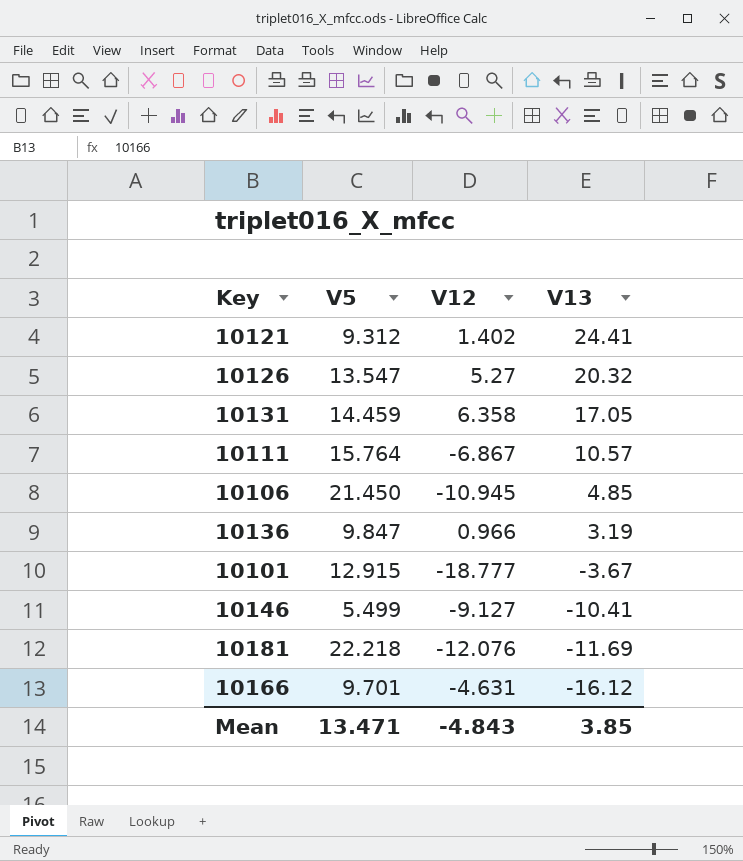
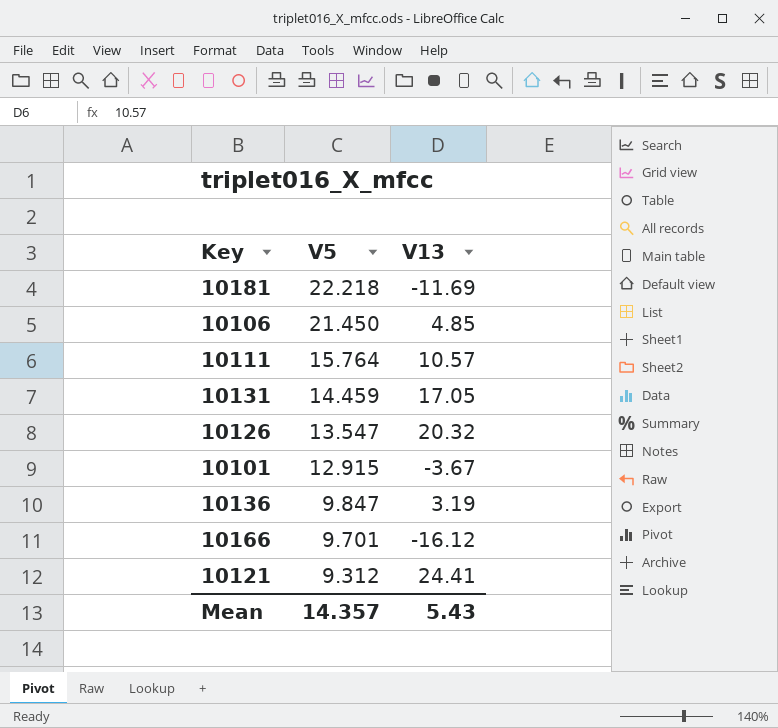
row order: V13 descending -> V5 descending
column V12 | position: 3 -> none
row 10146: 5.499 | -9.127 | -10.41 -> none
Mean | V5: 13.471 -> 14.357
Mean | V13: 3.85 -> 5.43

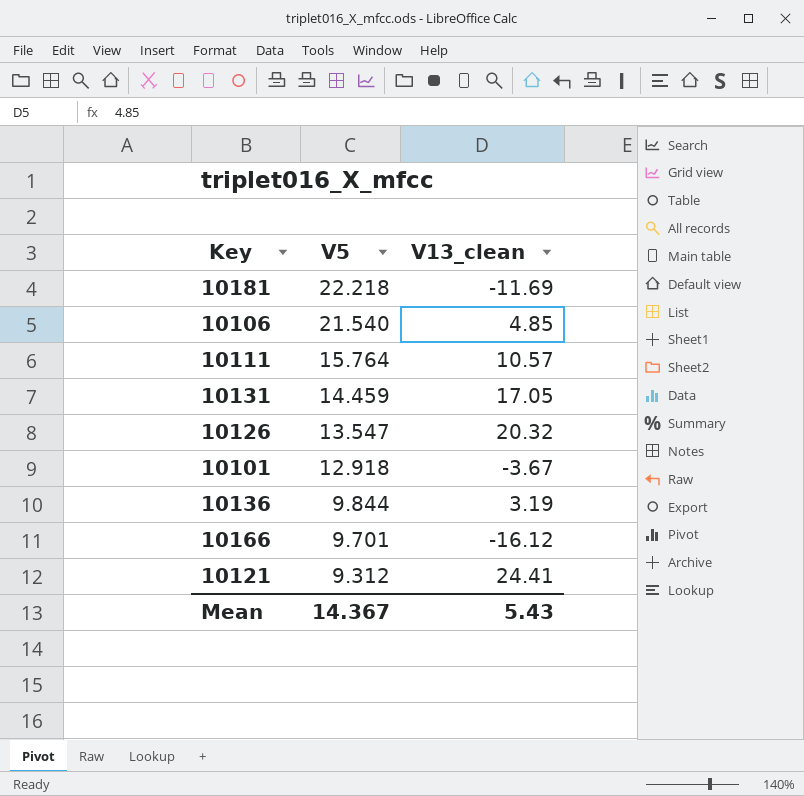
column name: V13 -> V13_clean
10106 | V5: 21.450 -> 21.540
10101 | V5: 12.915 -> 12.918
10136 | V5: 9.847 -> 9.844
Mean | V5: 14.357 -> 14.367

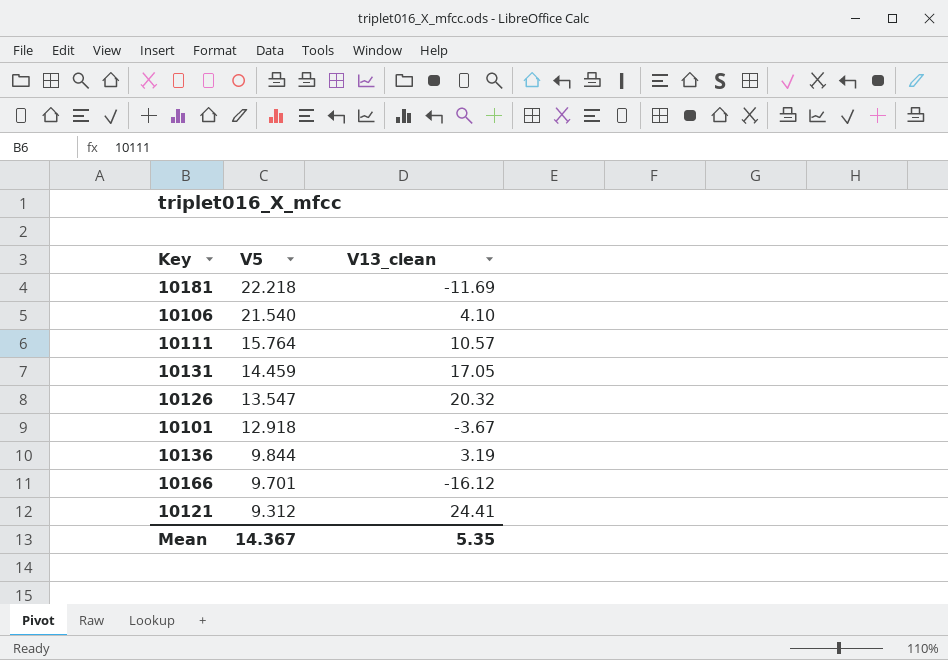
10106 | V13_clean: 4.85 -> 4.10
Mean | V13_clean: 5.43 -> 5.35

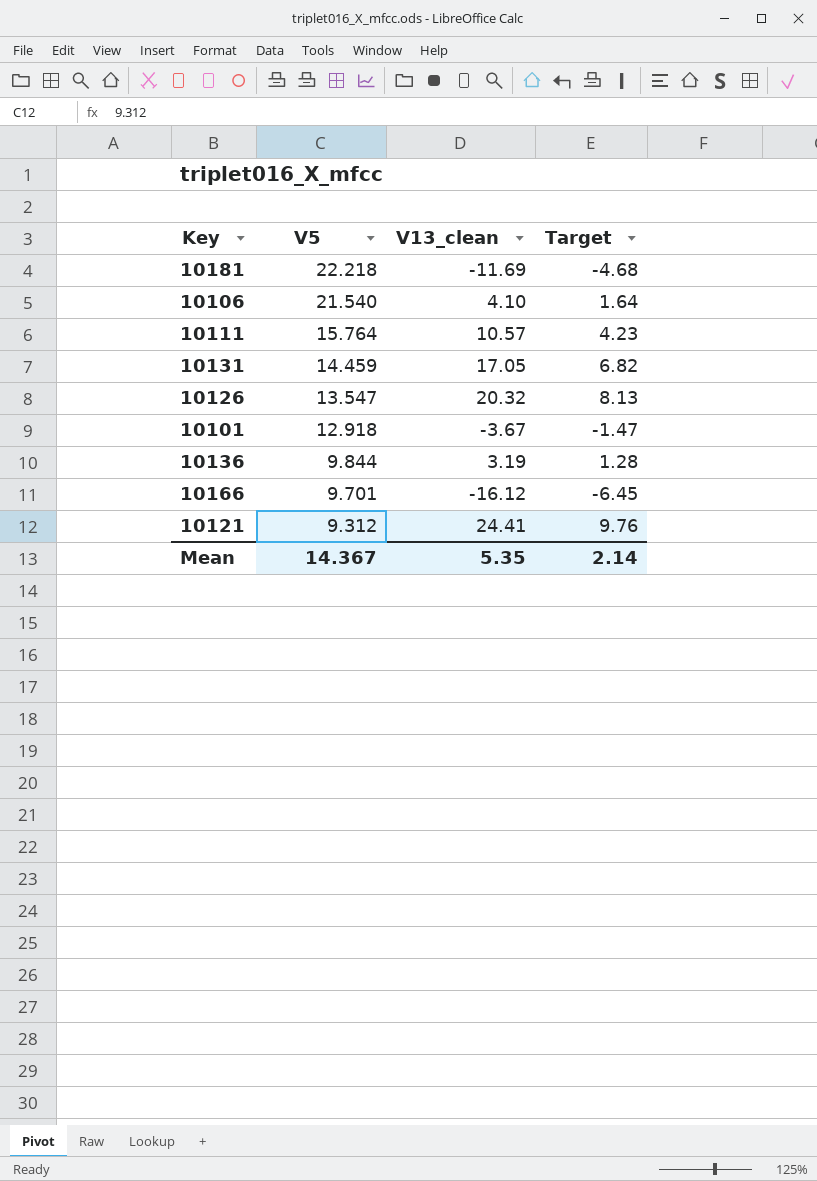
column Target | formula: none -> [V13_clean] * 0.4

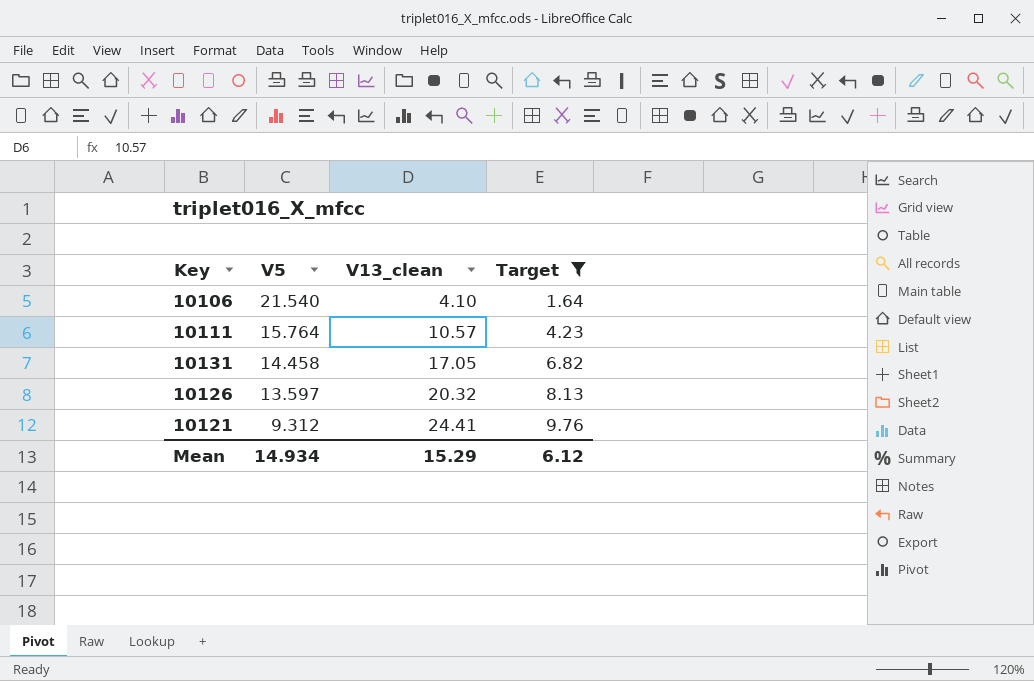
filter: none -> Target >= 1.64
10131 | V5: 14.459 -> 14.458
10126 | V5: 13.547 -> 13.597
Mean | V5: 14.367 -> 14.934
Mean | V13_clean: 5.35 -> 15.29
Mean | Target: 2.14 -> 6.12

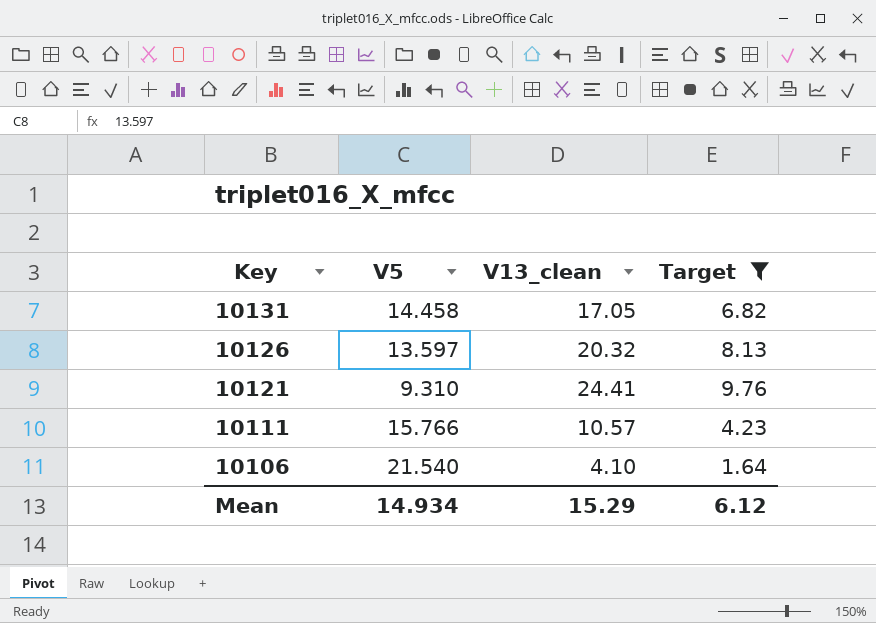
row order: V5 descending -> Key descending
10121 | V5: 9.312 -> 9.310
10111 | V5: 15.764 -> 15.766

